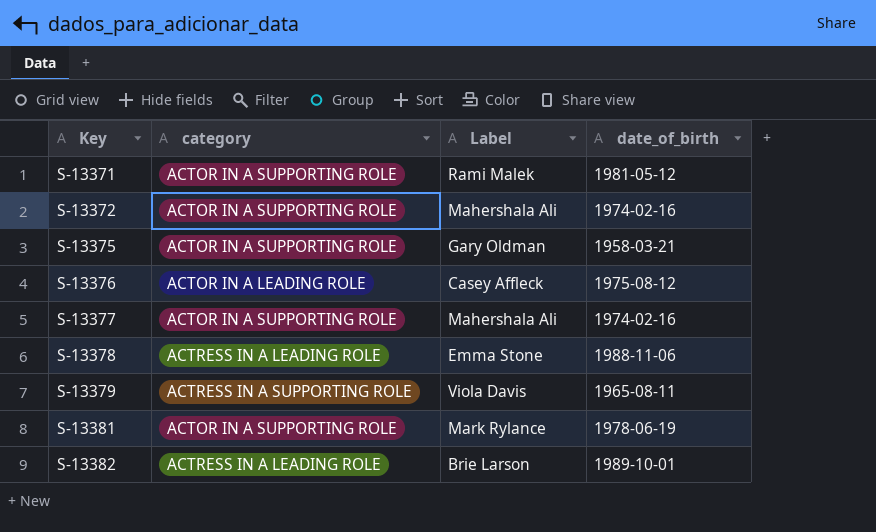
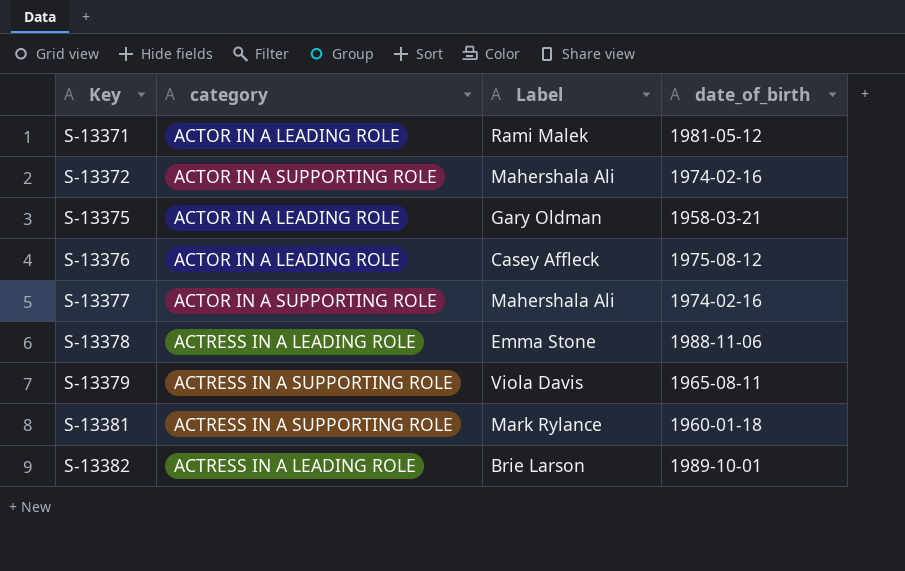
S-13371 | category: ACTOR IN A SUPPORTING ROLE -> ACTOR IN A LEADING ROLE
S-13375 | category: ACTOR IN A SUPPORTING ROLE -> ACTOR IN A LEADING ROLE
S-13381 | category: ACTOR IN A SUPPORTING ROLE -> ACTRESS IN A SUPPORTING ROLE
S-13381 | date_of_birth: 1978-06-19 -> 1960-01-18

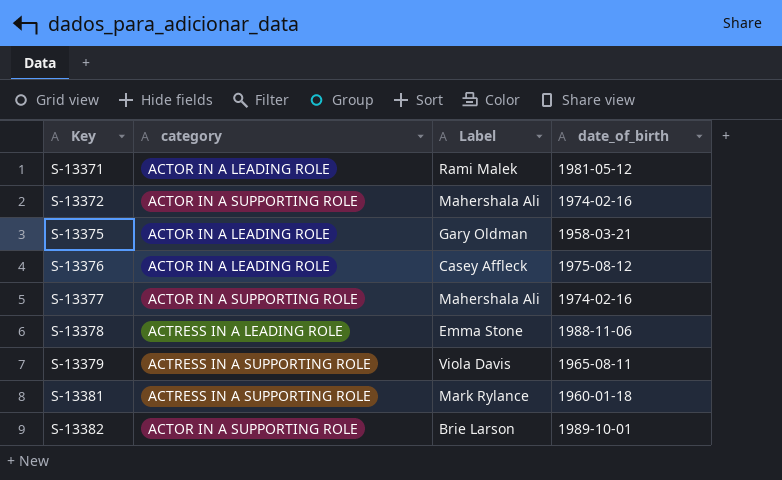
S-13382 | category: ACTRESS IN A LEADING ROLE -> ACTOR IN A SUPPORTING ROLE

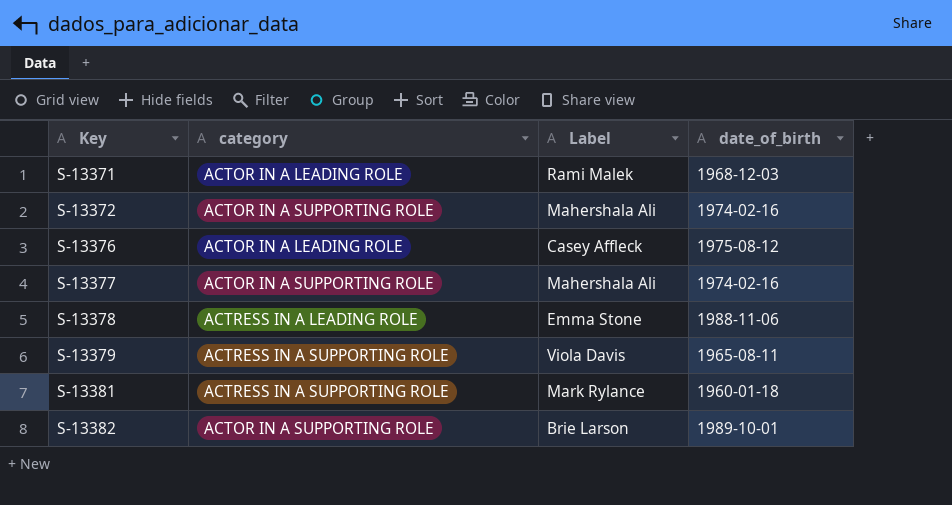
row S-13375: ACTOR IN A LEADING ROLE | Gary Oldman | 1958-03-21 -> none
S-13371 | date_of_birth: 1981-05-12 -> 1968-12-03

